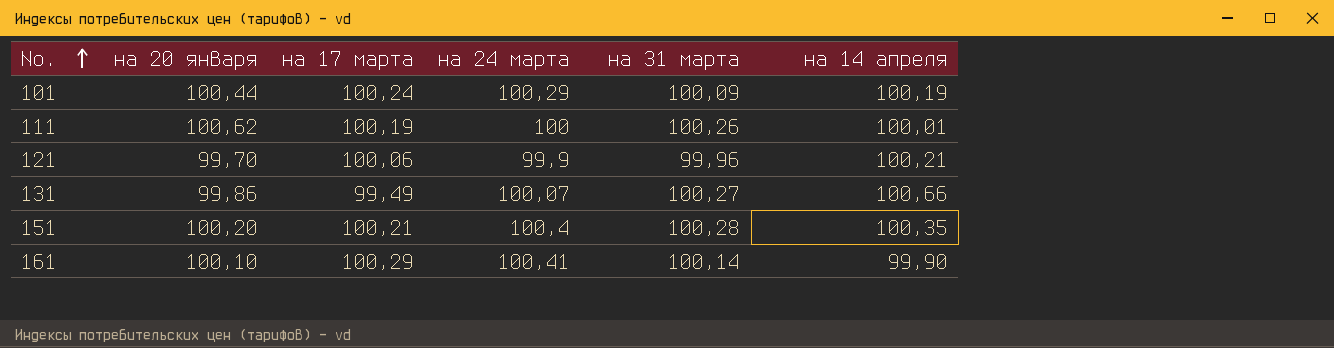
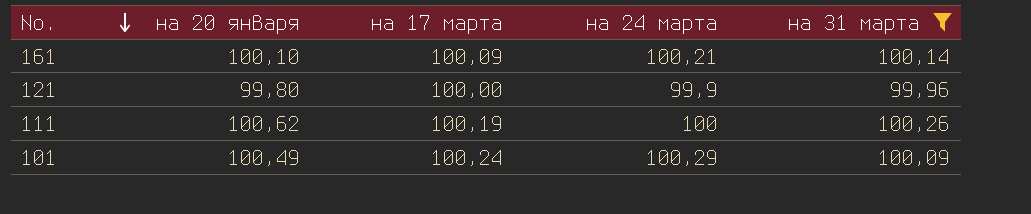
filter: none -> на 31 марта <= 100,26
row order: No. ascending -> No. descending
column на 14 апреля | position: 6 -> none
161 | на 17 марта: 100,29 -> 100,09
161 | на 24 марта: 100,41 -> 100,21
121 | на 20 января: 99,70 -> 99,80
121 | на 17 марта: 100,06 -> 100,00
101 | на 20 января: 100,44 -> 100,49

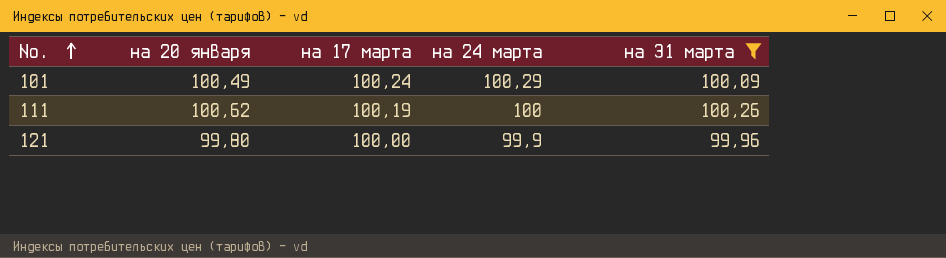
row order: No. descending -> No. ascending
row 161: 100,10 | 100,09 | 100,21 | 100,14 -> none

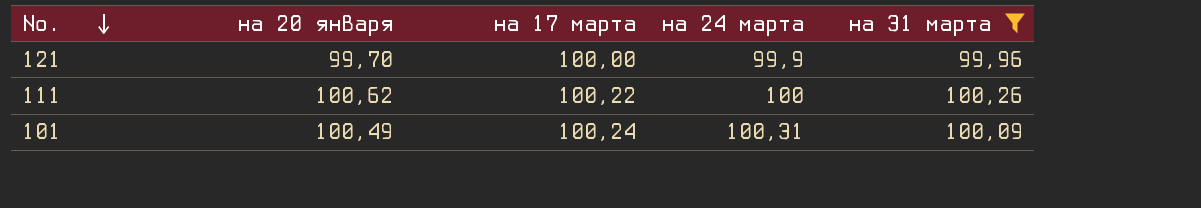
row order: No. ascending -> No. descending
121 | на 20 января: 99,80 -> 99,70
111 | на 17 марта: 100,19 -> 100,22
101 | на 24 марта: 100,29 -> 100,31

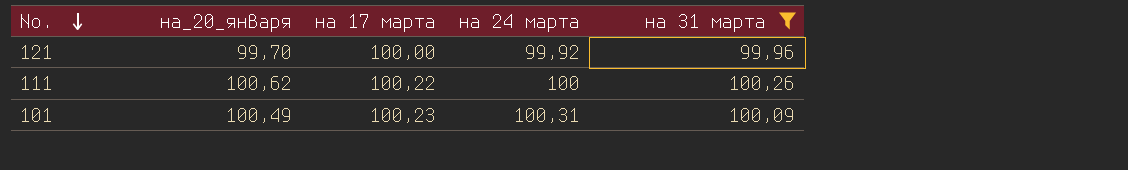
column name: на 20 января -> на_20_января
121 | на 24 марта: 99,9 -> 99,92
101 | на 17 марта: 100,24 -> 100,23

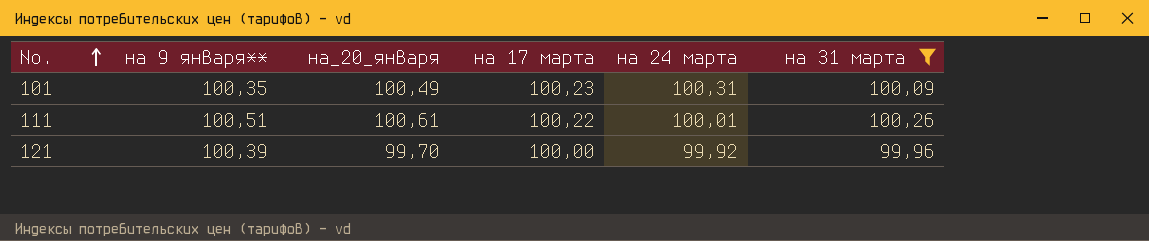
row order: No. descending -> No. ascending
column на 9 января** | position: none -> 2
111 | на_20_января: 100,62 -> 100,61
111 | на 24 марта: 100 -> 100,01

